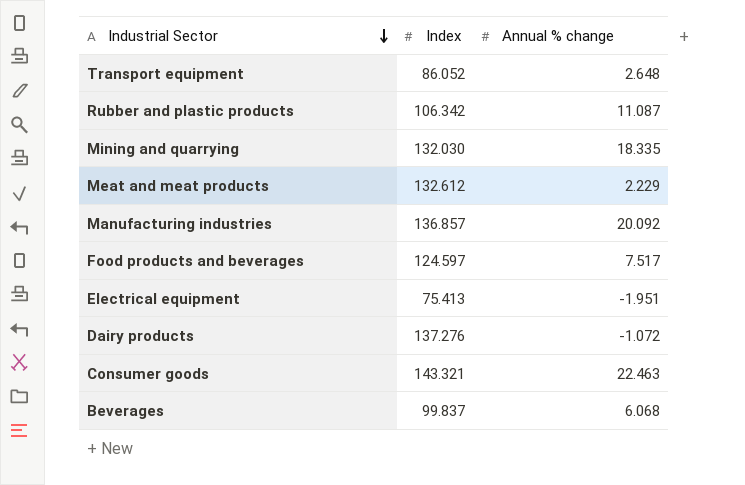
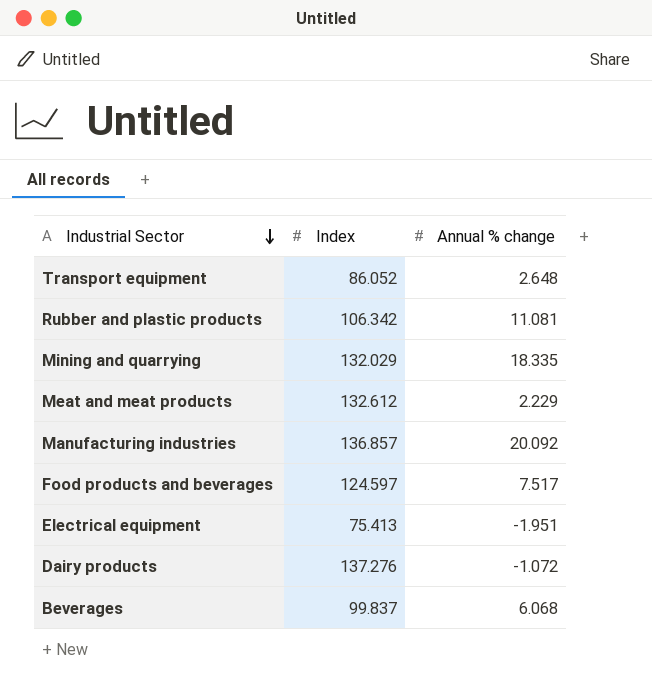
row Consumer goods: 143.321 | 22.463 -> none
Rubber and plastic products | Annual % change: 11.087 -> 11.081
Mining and quarrying | Index: 132.030 -> 132.029

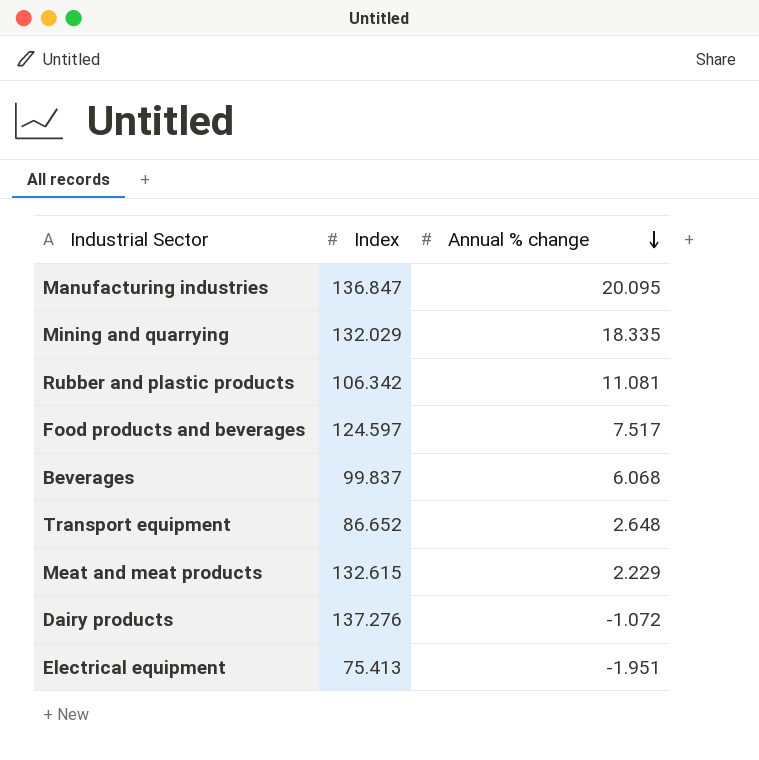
row order: Industrial Sector descending -> Annual % change descending
Manufacturing industries | Index: 136.857 -> 136.847
Manufacturing industries | Annual % change: 20.092 -> 20.095
Transport equipment | Index: 86.052 -> 86.652
Meat and meat products | Index: 132.612 -> 132.615

